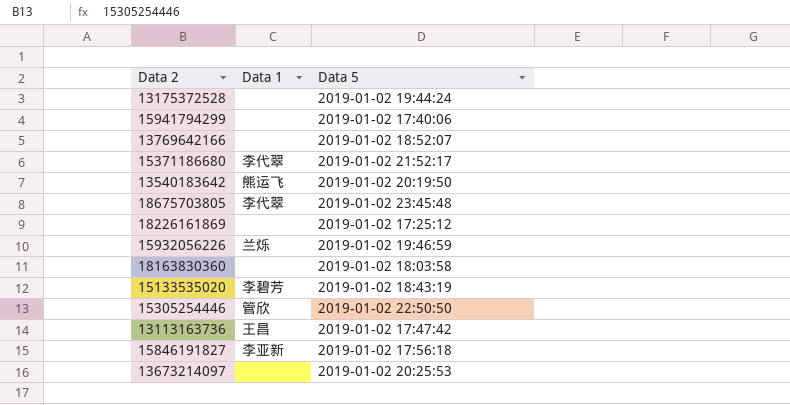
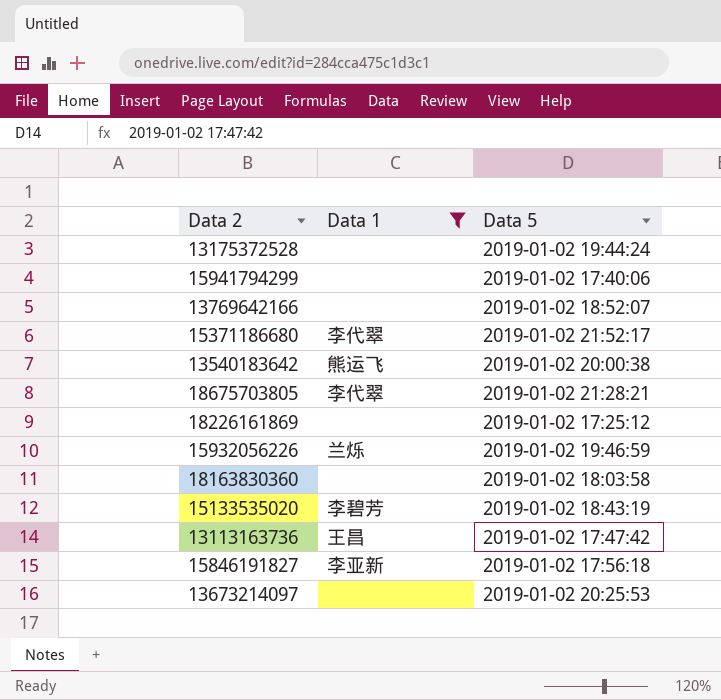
filter: none -> Data 1 != 管欣
13540183642 | Data 5: 2019-01-02 20:19:50 -> 2019-01-02 20:00:38
18675703805 | Data 5: 2019-01-02 23:45:48 -> 2019-01-02 21:28:21

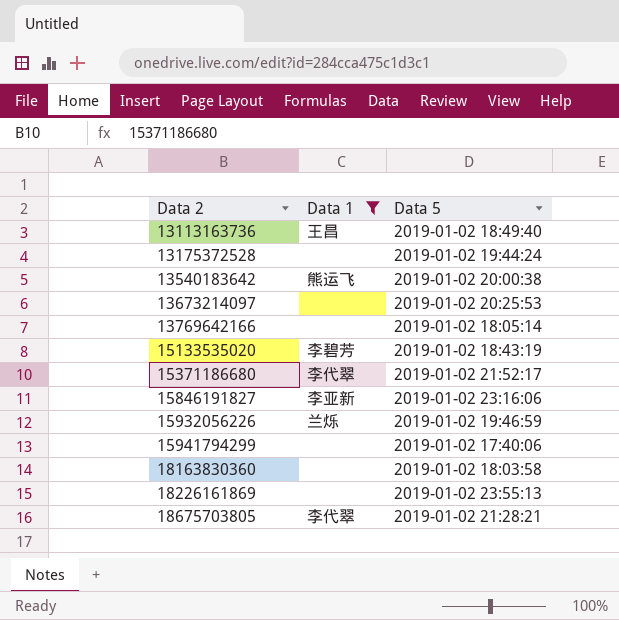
row order: none -> Data 2 ascending
13113163736 | Data 5: 2019-01-02 17:47:42 -> 2019-01-02 18:49:40
13769642166 | Data 5: 2019-01-02 18:52:07 -> 2019-01-02 18:05:14
15846191827 | Data 5: 2019-01-02 17:56:18 -> 2019-01-02 23:16:06
18226161869 | Data 5: 2019-01-02 17:25:12 -> 2019-01-02 23:55:13

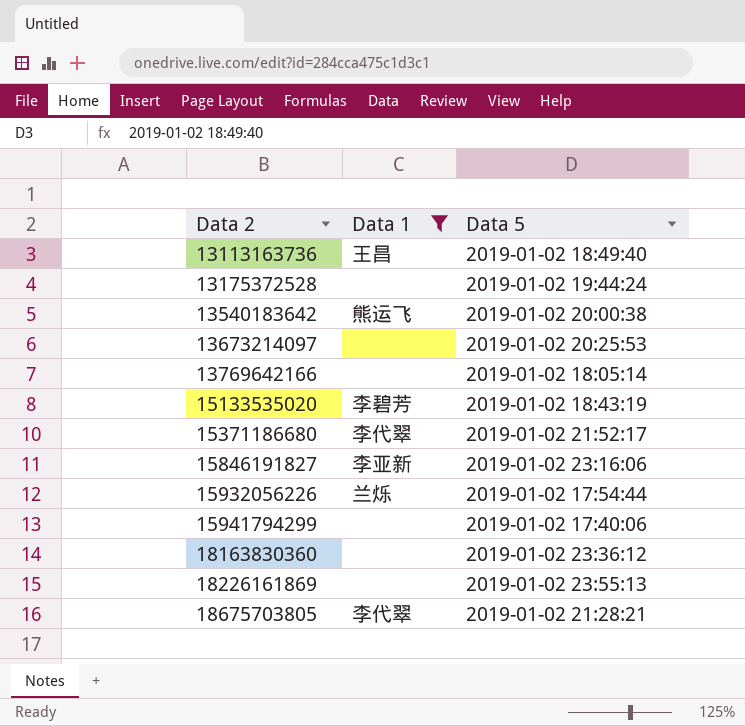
15932056226 | Data 5: 2019-01-02 19:46:59 -> 2019-01-02 17:54:44
18163830360 | Data 5: 2019-01-02 18:03:58 -> 2019-01-02 23:36:12

